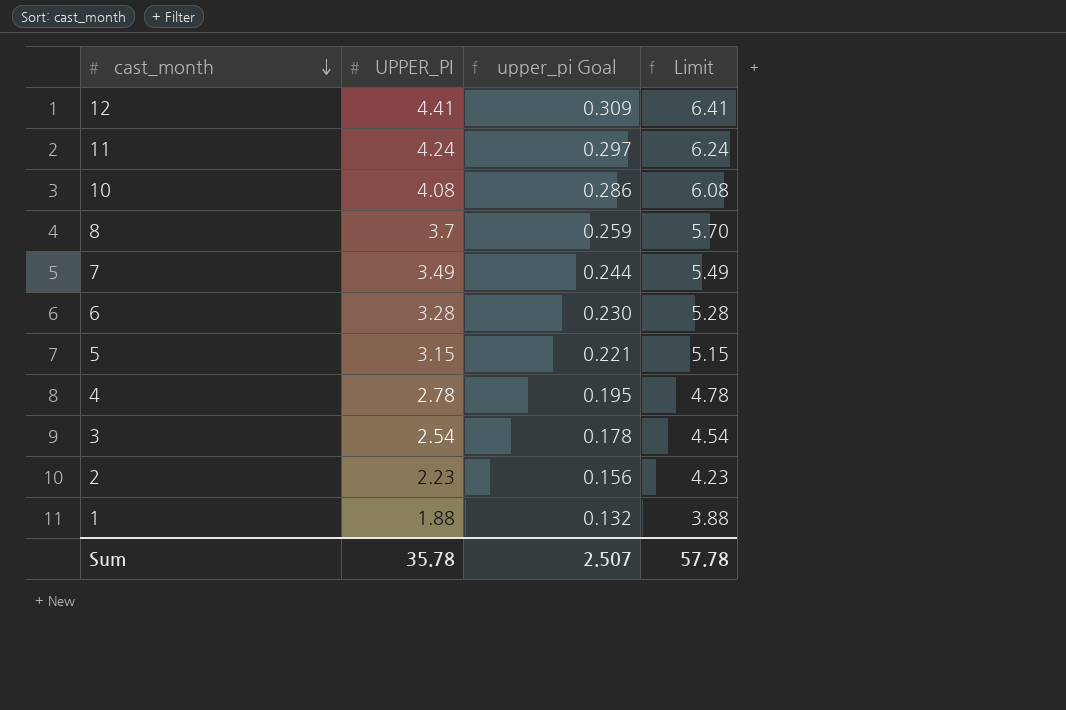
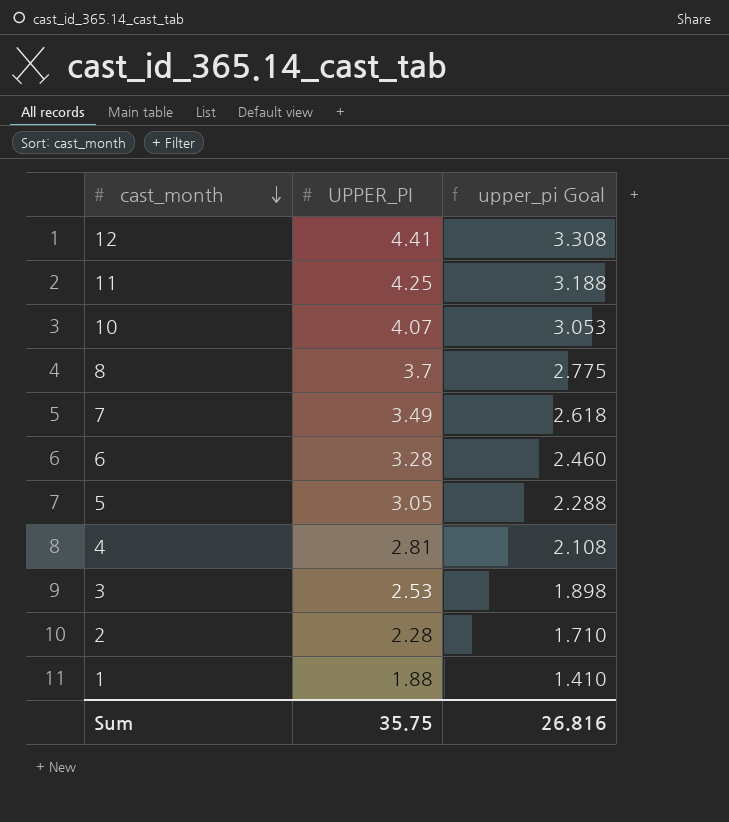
column Limit | formula: [UPPER_PI] + 2 -> none
column upper_pi Goal | formula: [UPPER_PI] * 0.07 -> [UPPER_PI] * 0.75
11 | UPPER_PI: 4.24 -> 4.25
10 | UPPER_PI: 4.08 -> 4.07
5 | UPPER_PI: 3.15 -> 3.05
4 | UPPER_PI: 2.78 -> 2.81
3 | UPPER_PI: 2.54 -> 2.53
2 | UPPER_PI: 2.23 -> 2.28
Sum | UPPER_PI: 35.78 -> 35.75
Sum | upper_pi Goal: 2.507 -> 26.816

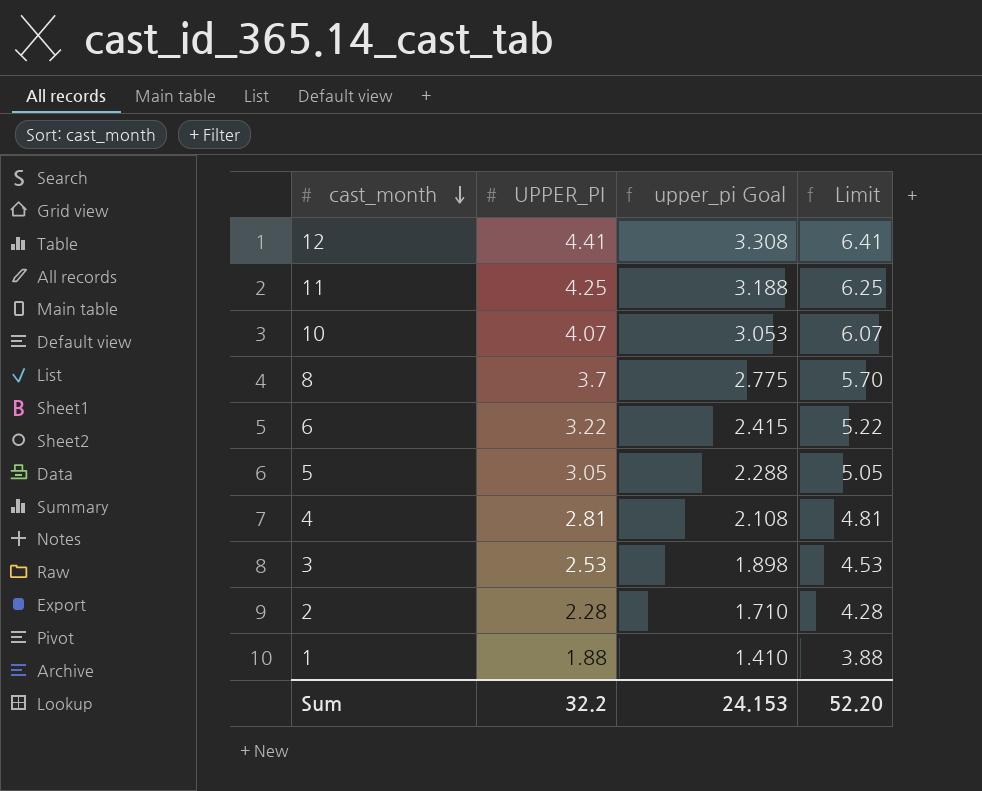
column Limit | formula: none -> [UPPER_PI] + 2
row 7: 3.49 | 2.618 -> none
6 | UPPER_PI: 3.28 -> 3.22
6 | upper_pi Goal: 2.460 -> 2.415
Sum | UPPER_PI: 35.75 -> 32.2
Sum | upper_pi Goal: 26.816 -> 24.153

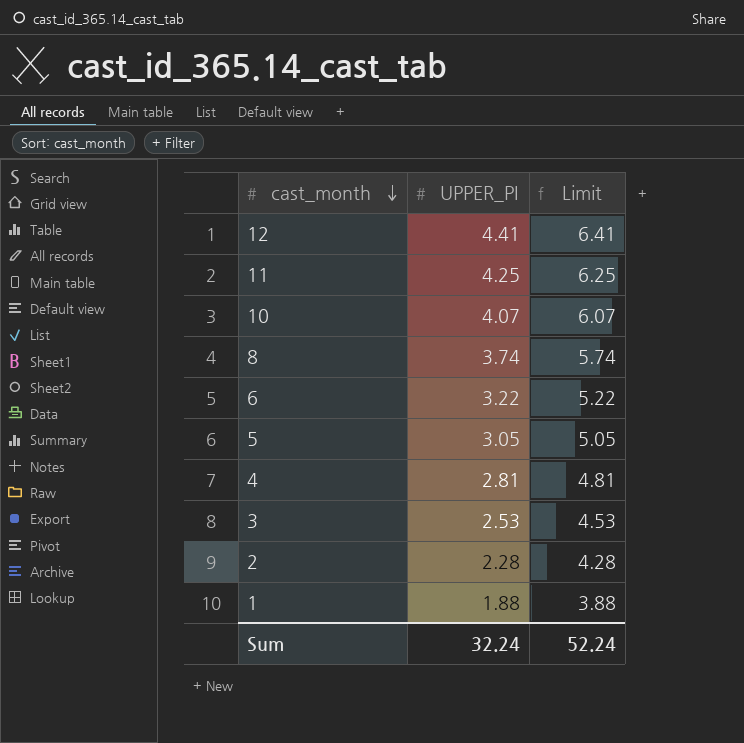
column upper_pi Goal | formula: [UPPER_PI] * 0.75 -> none
8 | UPPER_PI: 3.7 -> 3.74
8 | Limit: 5.70 -> 5.74
Sum | UPPER_PI: 32.2 -> 32.24
Sum | Limit: 52.20 -> 52.24

